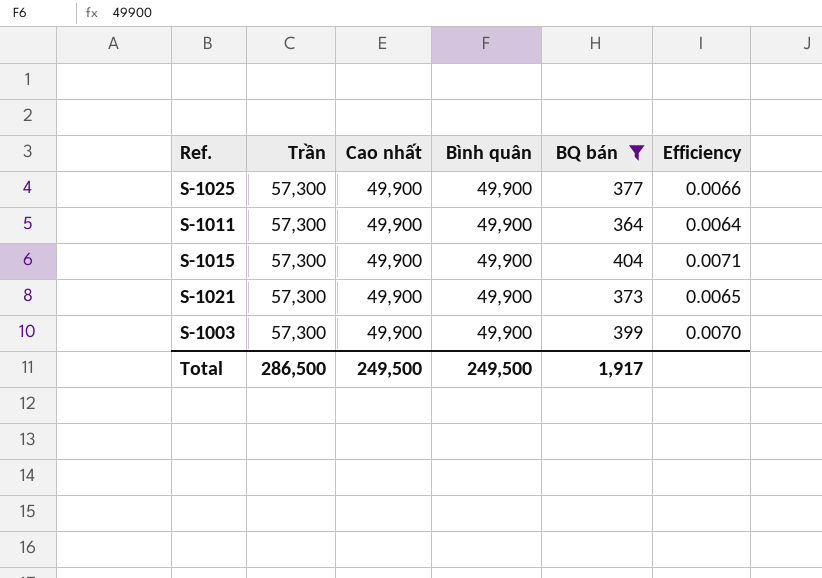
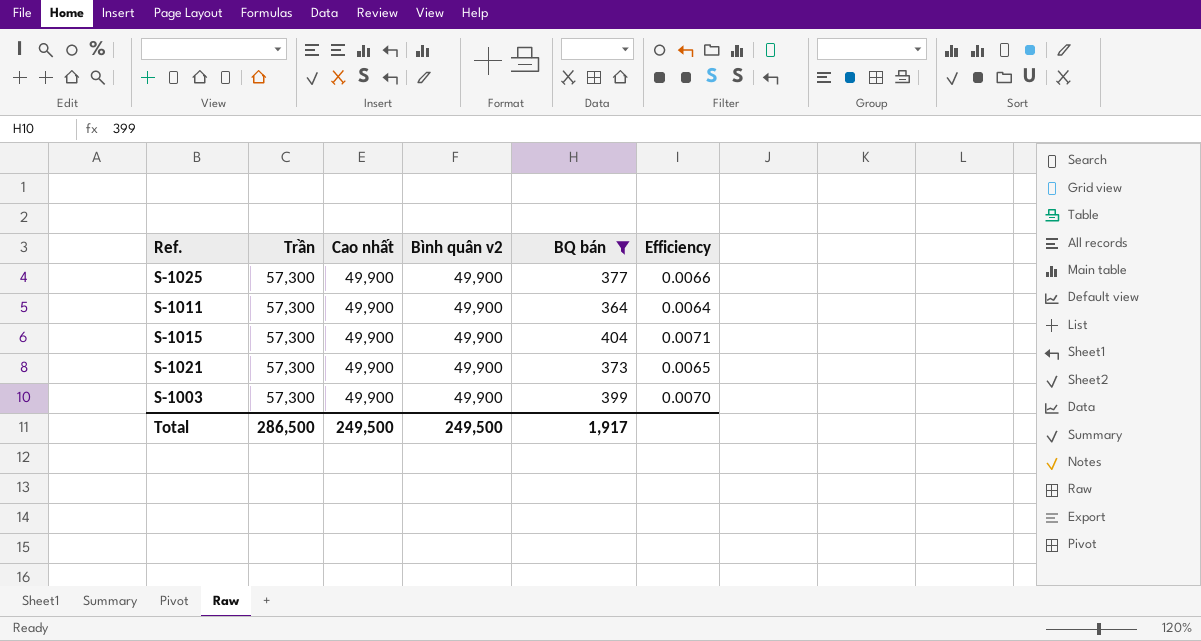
column name: Bình quân -> Bình quân v2

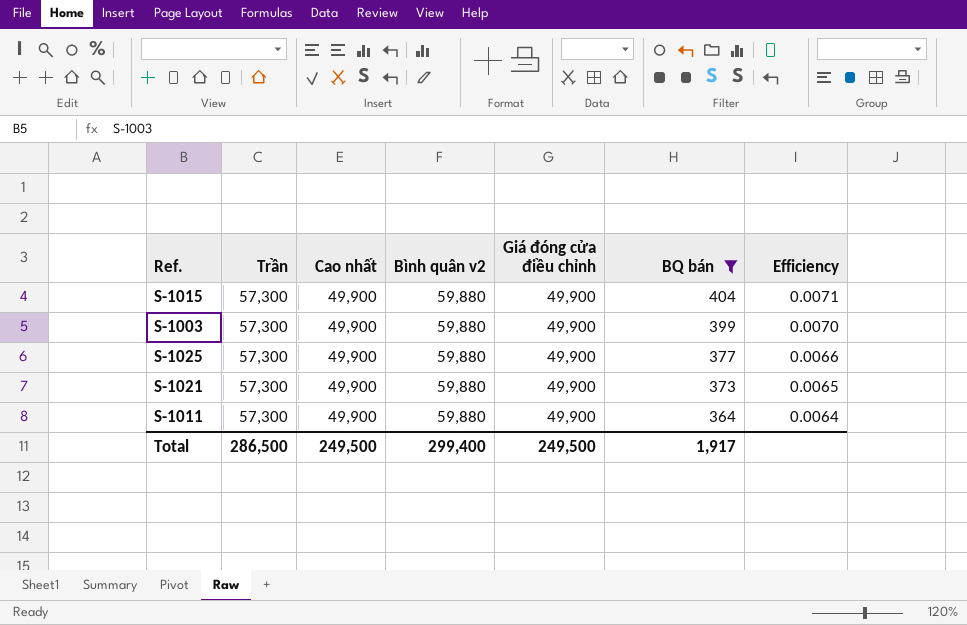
row order: none -> BQ bán descending
column Giá đóng cửa điều chỉnh | position: none -> 5
S-1015 | Bình quân v2: 49,900 -> 59,880
S-1003 | Bình quân v2: 49,900 -> 59,880
S-1025 | Bình quân v2: 49,900 -> 59,880
S-1021 | Bình quân v2: 49,900 -> 59,880
S-1011 | Bình quân v2: 49,900 -> 59,880
Total | Bình quân v2: 249,500 -> 299,400

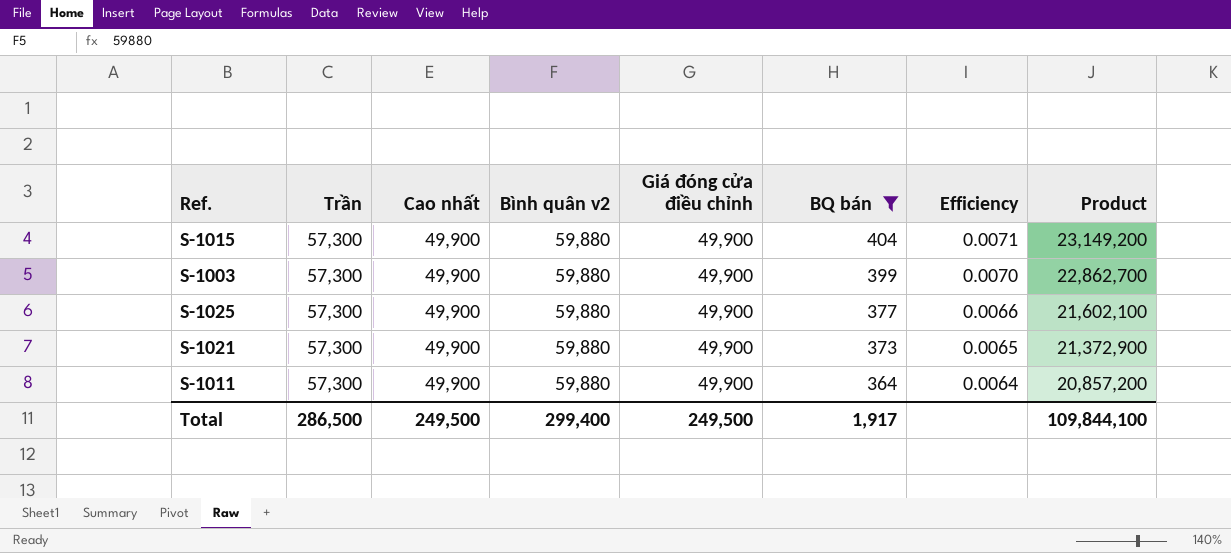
column Product | formula: none -> [Trần] * [BQ bán]

